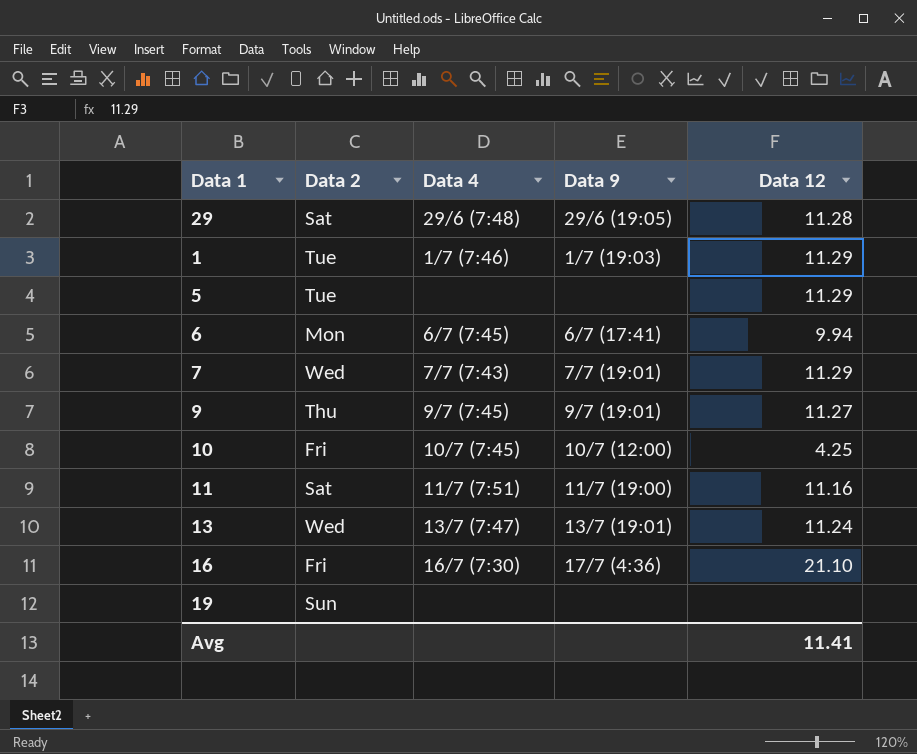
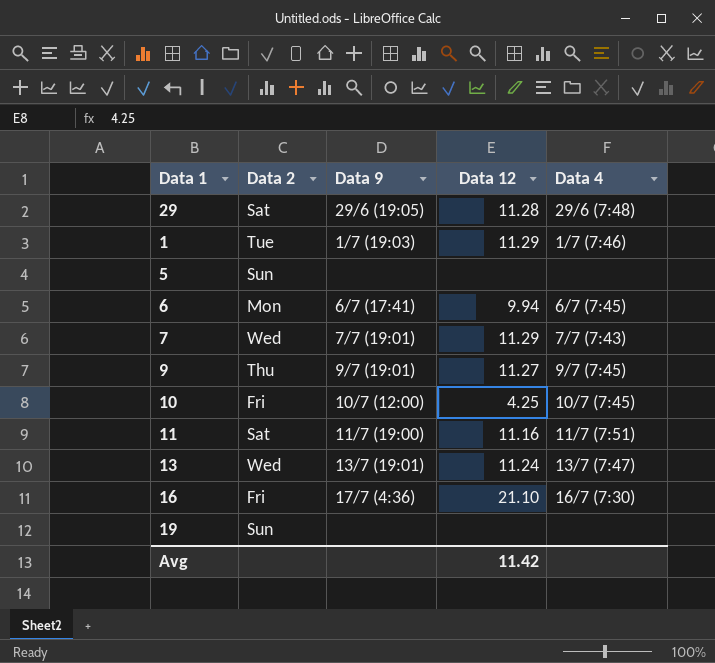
column Data 4 | position: 3 -> 5
5 | Data 2: Tue -> Sun
5 | Data 12: 11.29 -> none
Avg | Data 12: 11.41 -> 11.42

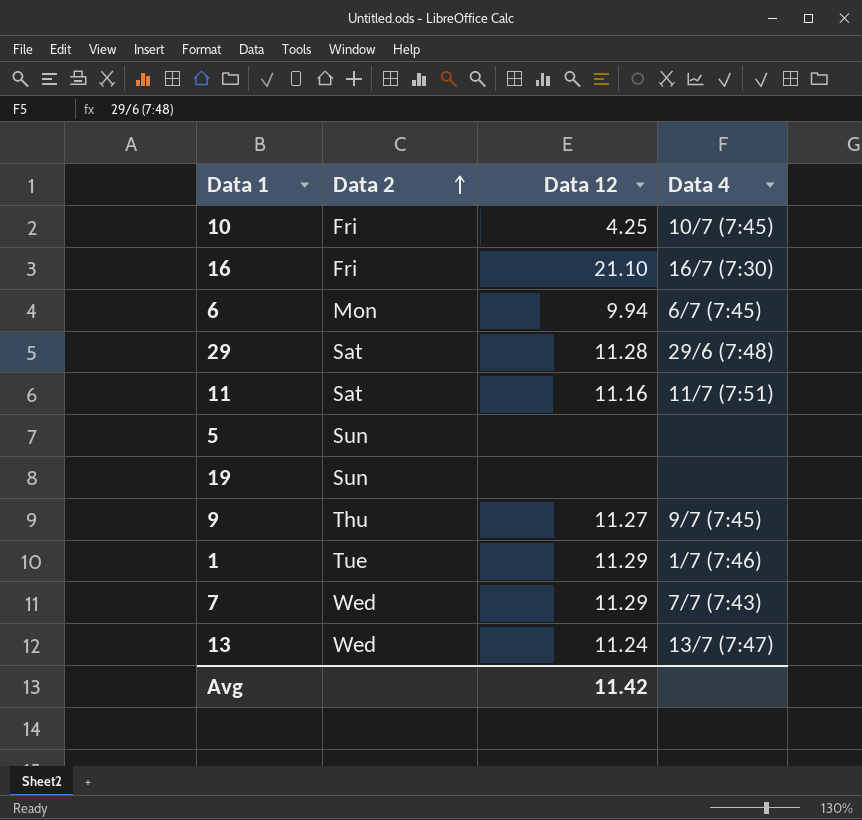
row order: none -> Data 2 ascending
column Data 9 | position: 3 -> none

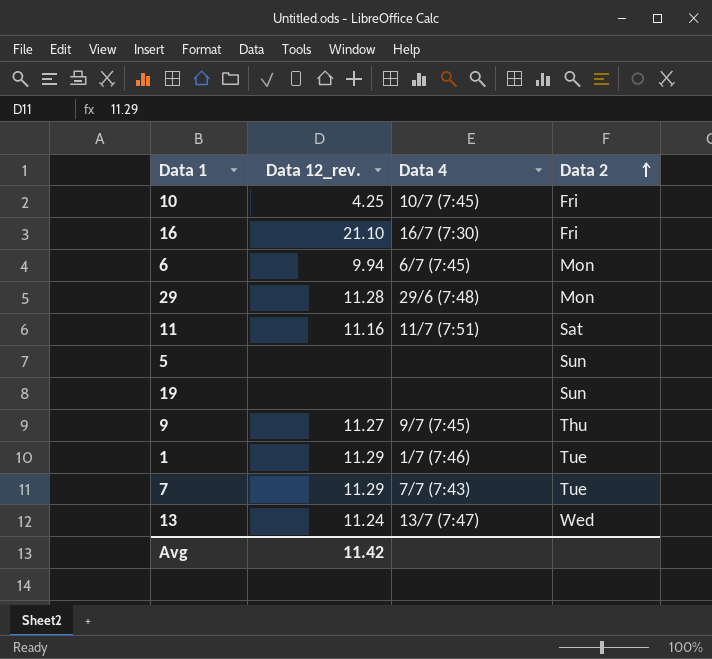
column name: Data 12 -> Data 12_rev.
column Data 2 | position: 2 -> 4
29 | Data 2: Sat -> Mon
7 | Data 2: Wed -> Tue

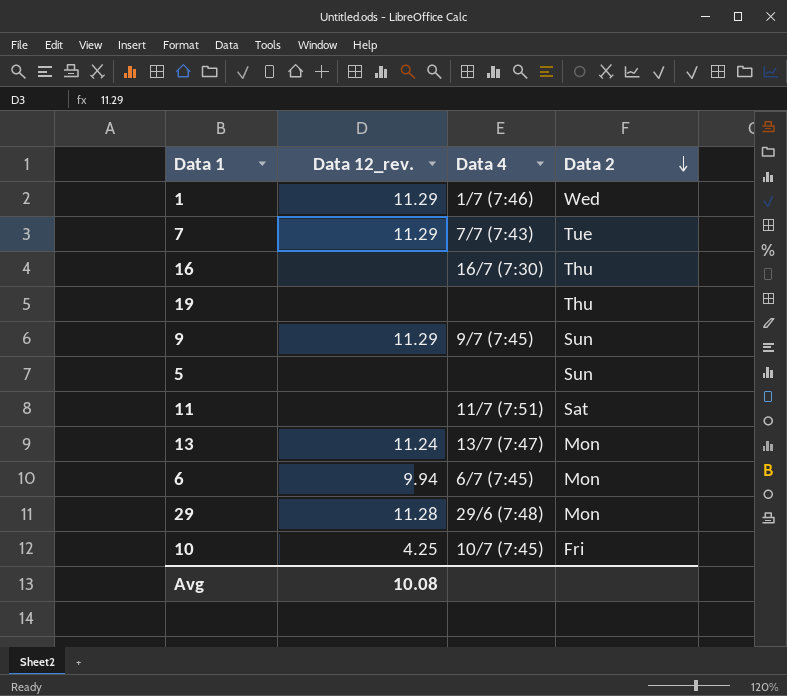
row order: Data 2 ascending -> Data 2 descending
1 | Data 2: Tue -> Wed
16 | Data 12_rev.: 21.10 -> none
16 | Data 2: Fri -> Thu
19 | Data 2: Sun -> Thu
9 | Data 12_rev.: 11.27 -> 11.29
9 | Data 2: Thu -> Sun
11 | Data 12_rev.: 11.16 -> none
13 | Data 2: Wed -> Mon
Avg | Data 12_rev.: 11.42 -> 10.08

